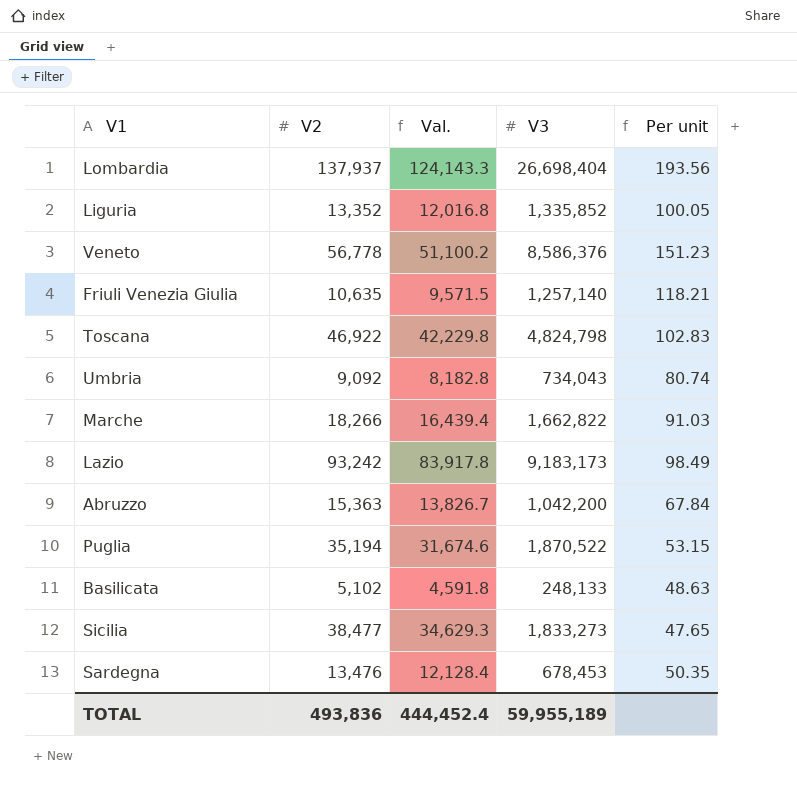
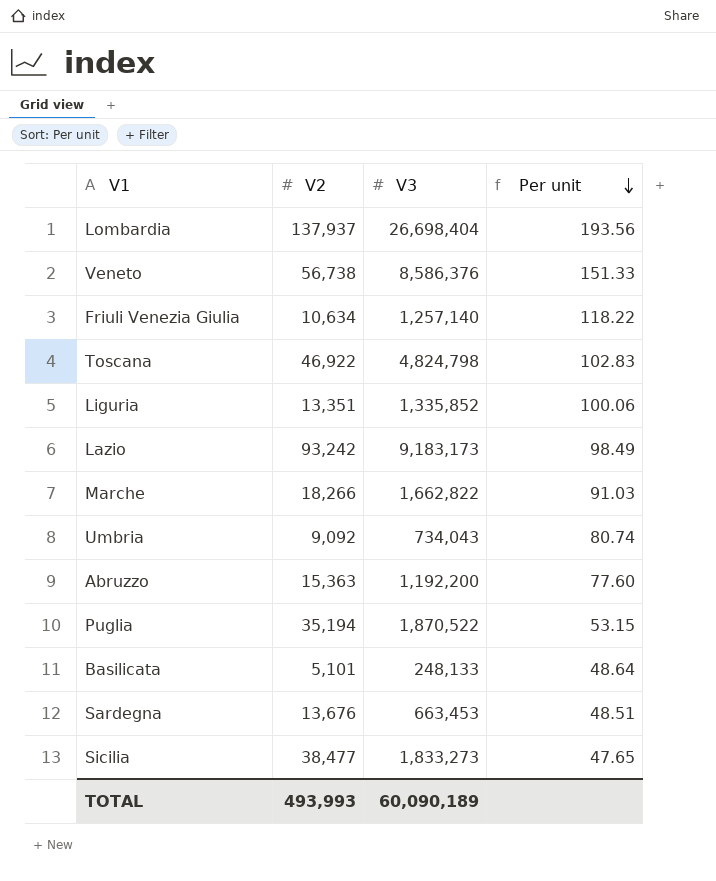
row order: none -> Per unit descending
column Val. | formula: [V2] * 0.9 -> none
Veneto | V2: 56,778 -> 56,738
Veneto | Per unit: 151.23 -> 151.33
Friuli Venezia Giulia | V2: 10,635 -> 10,634
Friuli Venezia Giulia | Per unit: 118.21 -> 118.22
Liguria | V2: 13,352 -> 13,351
Liguria | Per unit: 100.05 -> 100.06
Abruzzo | V3: 1,042,200 -> 1,192,200
Abruzzo | Per unit: 67.84 -> 77.60
Basilicata | V2: 5,102 -> 5,101
Basilicata | Per unit: 48.63 -> 48.64
Sardegna | V2: 13,476 -> 13,676
Sardegna | V3: 678,453 -> 663,453
Sardegna | Per unit: 50.35 -> 48.51
TOTAL | V2: 493,836 -> 493,993
TOTAL | V3: 59,955,189 -> 60,090,189

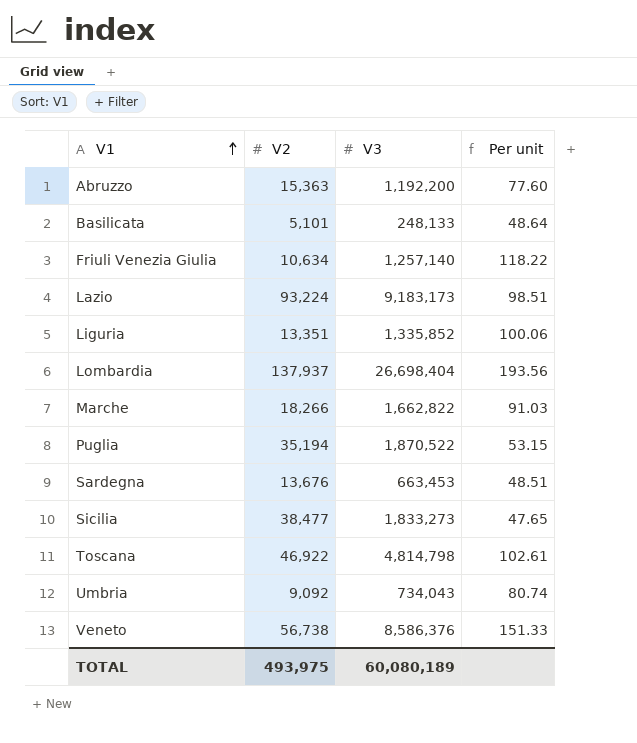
row order: Per unit descending -> V1 ascending
Lazio | V2: 93,242 -> 93,224
Lazio | Per unit: 98.49 -> 98.51
Toscana | V3: 4,824,798 -> 4,814,798
Toscana | Per unit: 102.83 -> 102.61
TOTAL | V2: 493,993 -> 493,975
TOTAL | V3: 60,090,189 -> 60,080,189

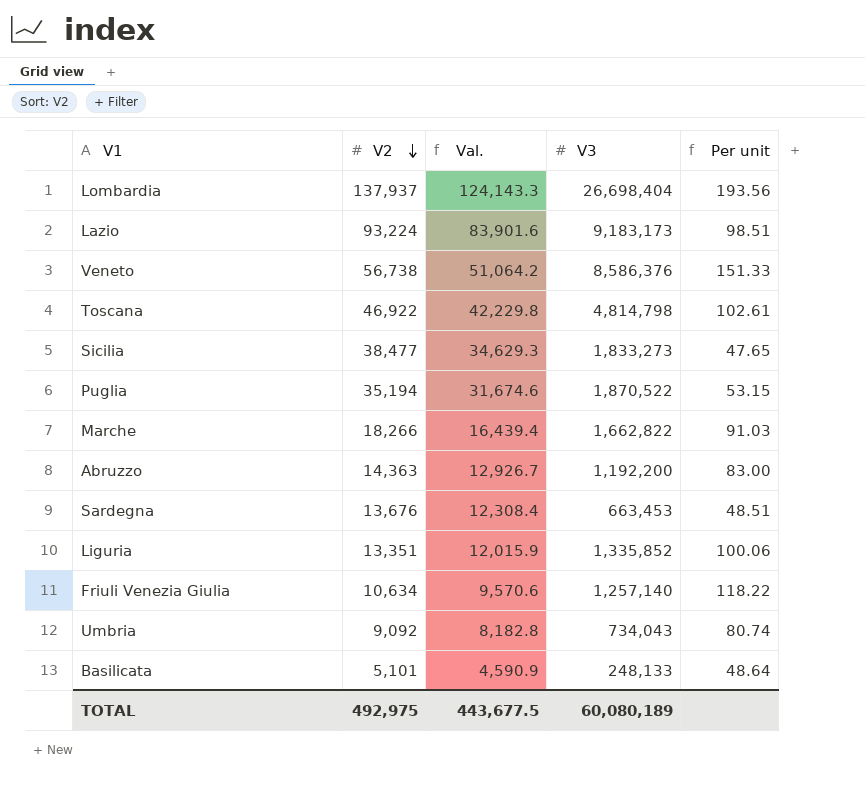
row order: V1 ascending -> V2 descending
column Val. | formula: none -> [V2] * 0.9
Abruzzo | V2: 15,363 -> 14,363
Abruzzo | Per unit: 77.60 -> 83.00
TOTAL | V2: 493,975 -> 492,975

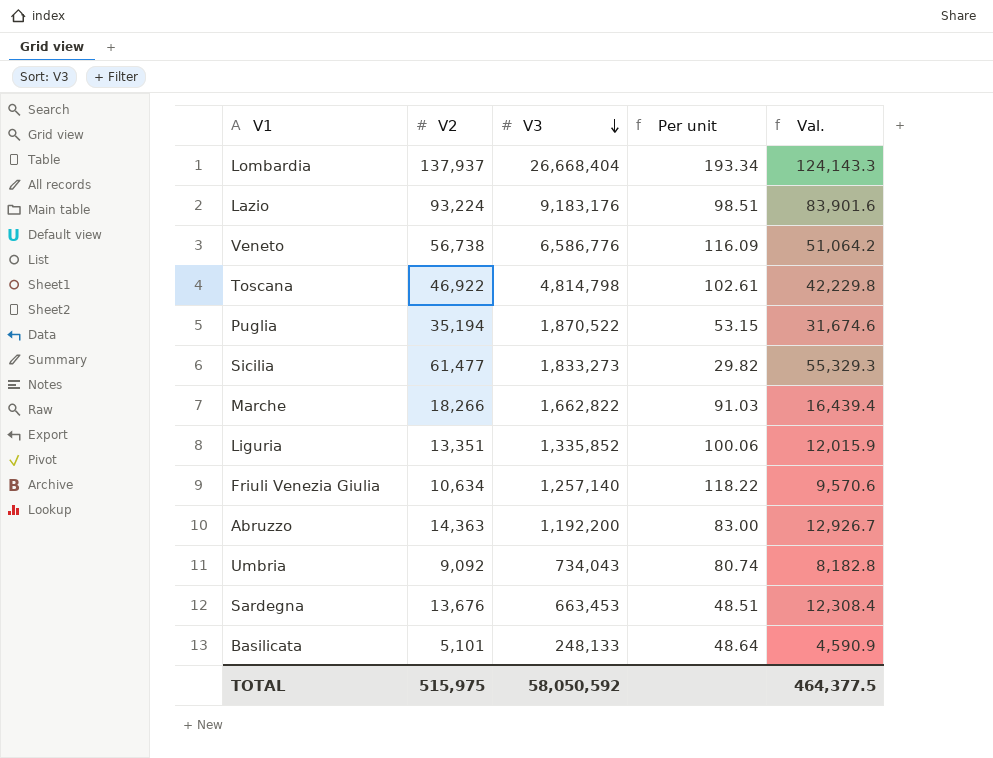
row order: V2 descending -> V3 descending
column Val. | position: 3 -> 5
Lombardia | V3: 26,698,404 -> 26,668,404
Lombardia | Per unit: 193.56 -> 193.34
Lazio | V3: 9,183,173 -> 9,183,176
Veneto | V3: 8,586,376 -> 6,586,776
Veneto | Per unit: 151.33 -> 116.09
Sicilia | V2: 38,477 -> 61,477
Sicilia | Per unit: 47.65 -> 29.82
Sicilia | Val.: 34,629.3 -> 55,329.3
TOTAL | V2: 492,975 -> 515,975
TOTAL | V3: 60,080,189 -> 58,050,592
TOTAL | Val.: 443,677.5 -> 464,377.5

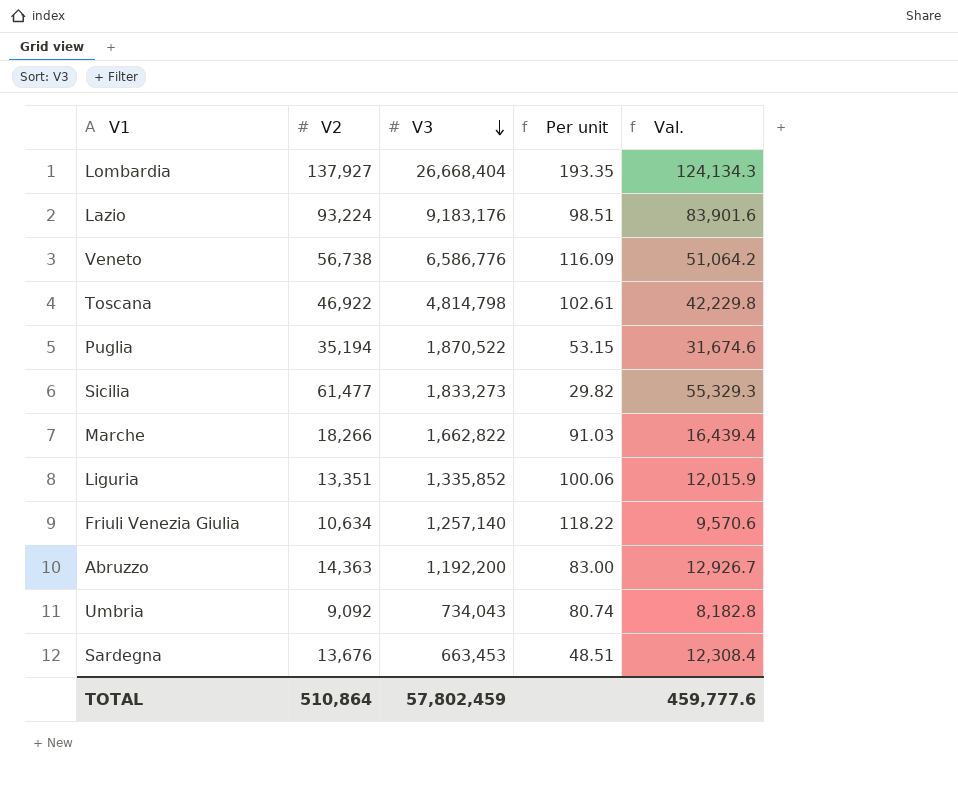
row Basilicata: 5,101 | 248,133 | 48.64 | 4,590.9 -> none
Lombardia | V2: 137,937 -> 137,927
Lombardia | Per unit: 193.34 -> 193.35
Lombardia | Val.: 124,143.3 -> 124,134.3
TOTAL | V2: 515,975 -> 510,864
TOTAL | V3: 58,050,592 -> 57,802,459
TOTAL | Val.: 464,377.5 -> 459,777.6

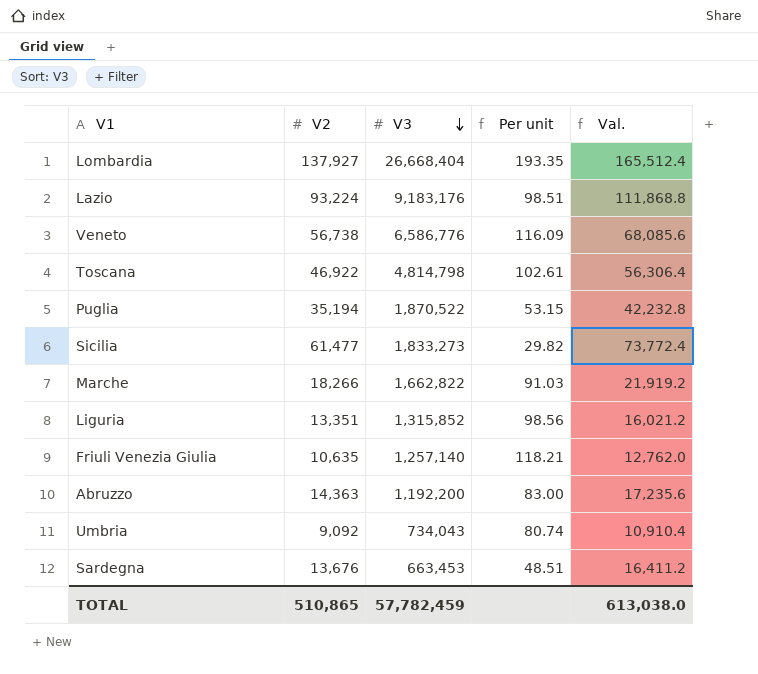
column Val. | formula: [V2] * 0.9 -> [V2] * 1.2
Liguria | V3: 1,335,852 -> 1,315,852
Liguria | Per unit: 100.06 -> 98.56
Friuli Venezia Giulia | V2: 10,634 -> 10,635
Friuli Venezia Giulia | Per unit: 118.22 -> 118.21
TOTAL | V2: 510,864 -> 510,865
TOTAL | V3: 57,802,459 -> 57,782,459
TOTAL | Val.: 459,777.6 -> 613,038.0

